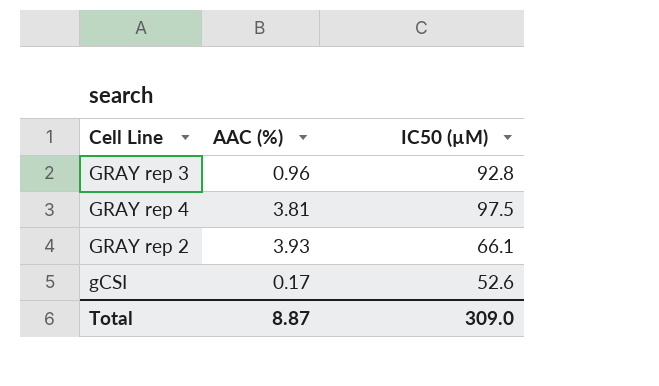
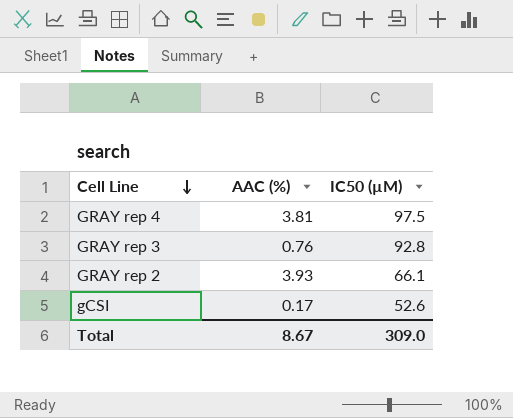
row order: none -> Cell Line descending
GRAY rep 3 | AAC (%): 0.96 -> 0.76
Total | AAC (%): 8.87 -> 8.67

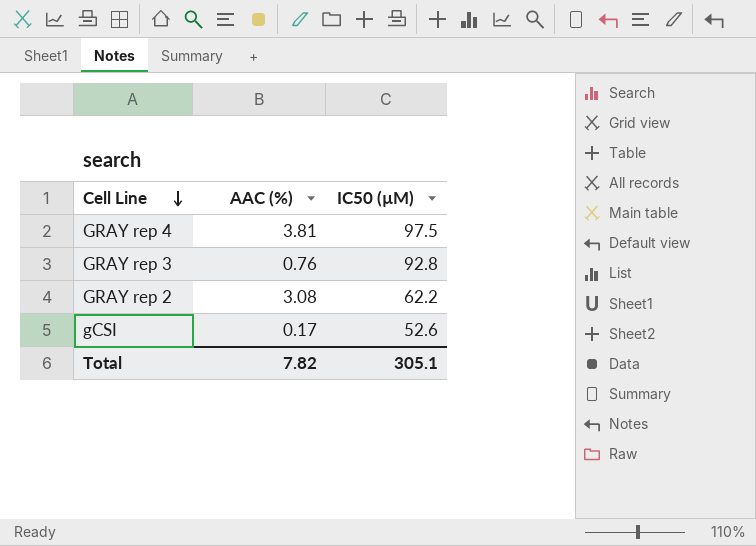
GRAY rep 2 | AAC (%): 3.93 -> 3.08
GRAY rep 2 | IC50 (µM): 66.1 -> 62.2
Total | AAC (%): 8.67 -> 7.82
Total | IC50 (µM): 309.0 -> 305.1

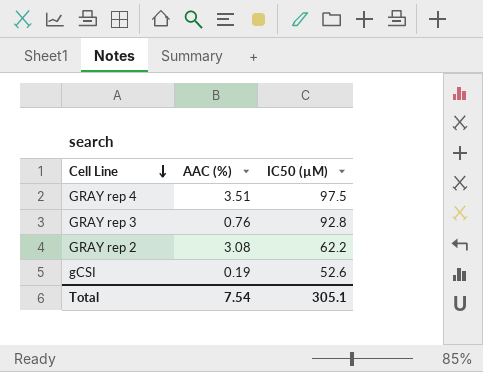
GRAY rep 4 | AAC (%): 3.81 -> 3.51
gCSI | AAC (%): 0.17 -> 0.19
Total | AAC (%): 7.82 -> 7.54

